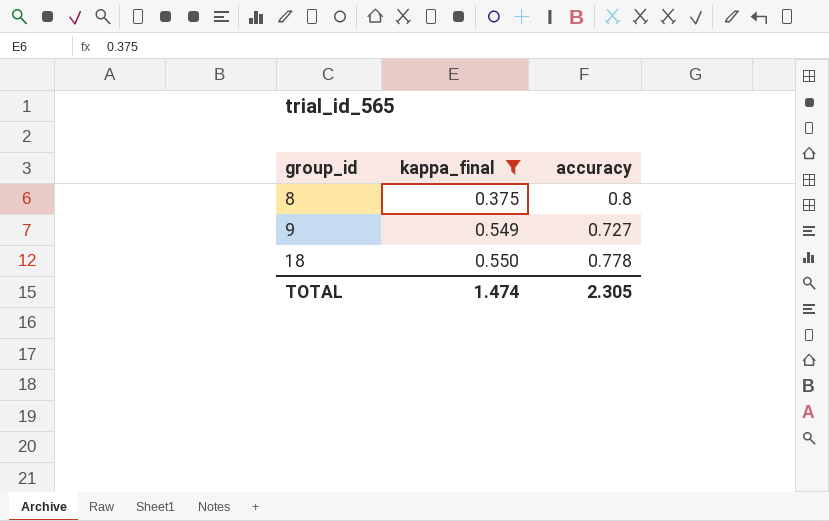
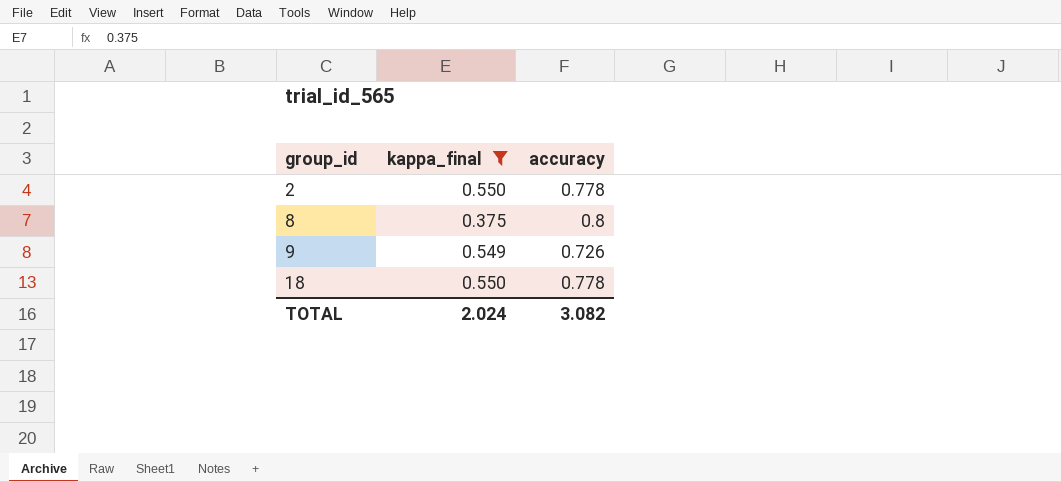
row 2: none -> 0.550 | 0.778
9 | accuracy: 0.727 -> 0.726
TOTAL | kappa_final: 1.474 -> 2.024
TOTAL | accuracy: 2.305 -> 3.082

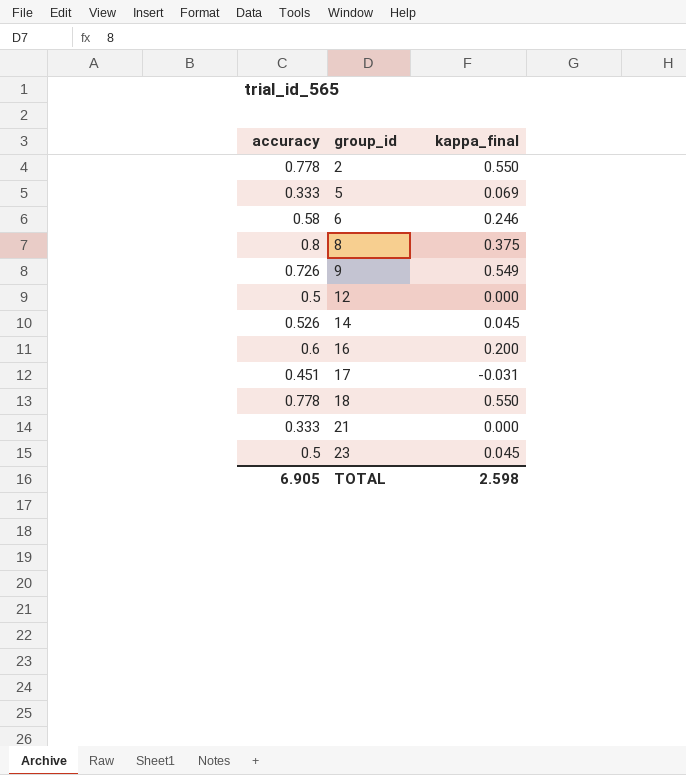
filter: kappa_final >= 0.375 -> none
column accuracy | position: 3 -> 1
TOTAL | accuracy: 3.082 -> 6.905
TOTAL | kappa_final: 2.024 -> 2.598

